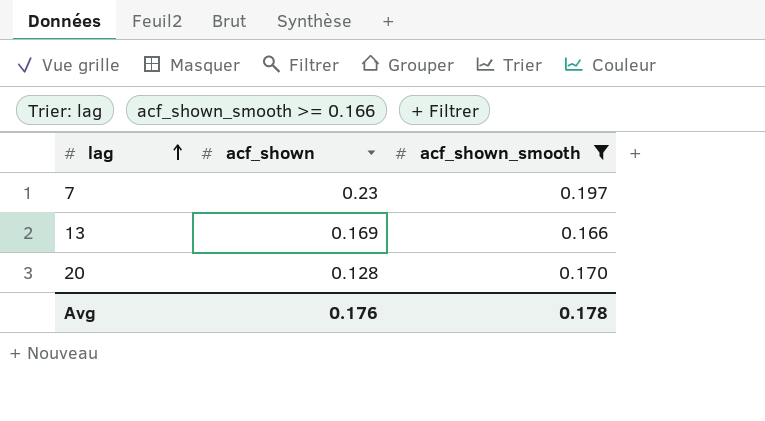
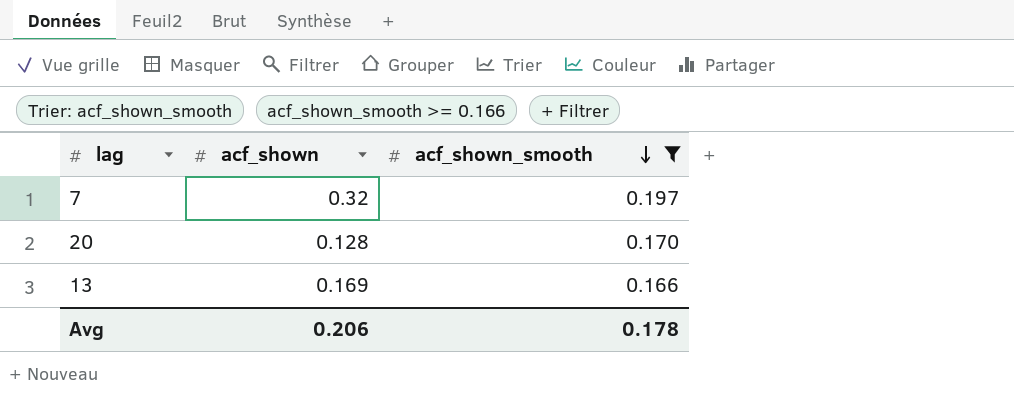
row order: lag ascending -> acf_shown_smooth descending
7 | acf_shown: 0.23 -> 0.32
Avg | acf_shown: 0.176 -> 0.206

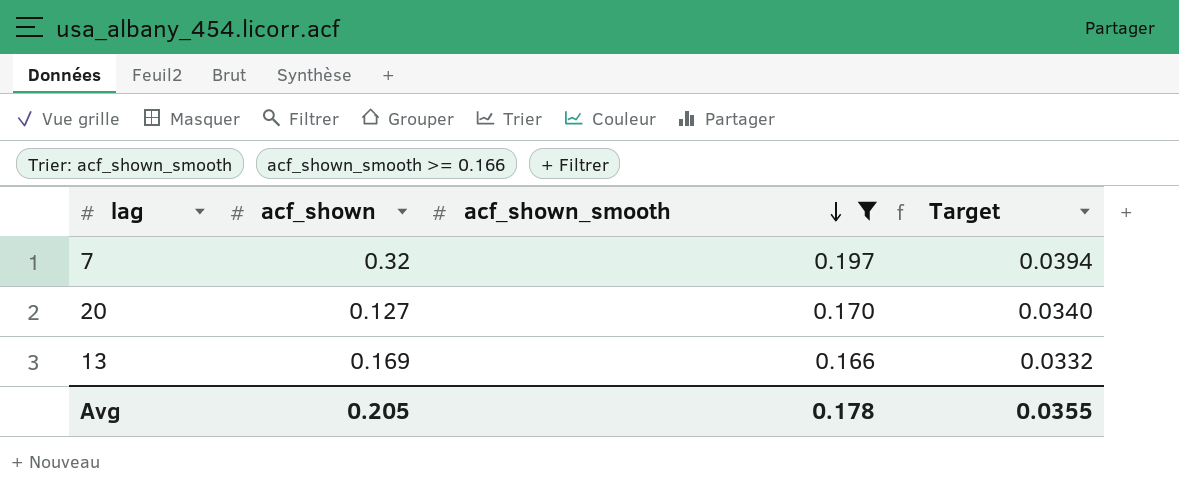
column Target | formula: none -> [acf_shown_smooth] * 0.2
20 | acf_shown: 0.128 -> 0.127
Avg | acf_shown: 0.206 -> 0.205

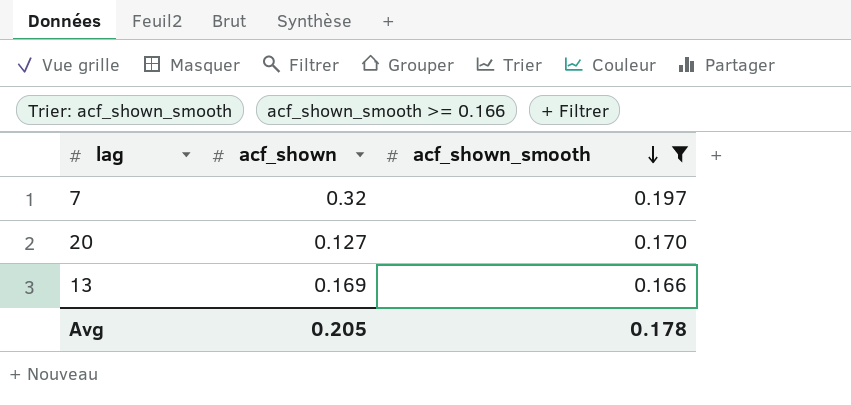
column Target | formula: [acf_shown_smooth] * 0.2 -> none

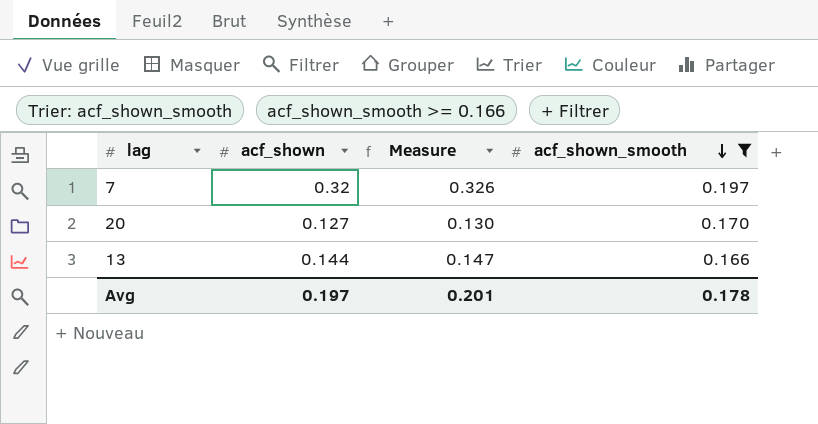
column Measure | formula: none -> [acf_shown] * 1.02
13 | acf_shown: 0.169 -> 0.144
Avg | acf_shown: 0.205 -> 0.197

